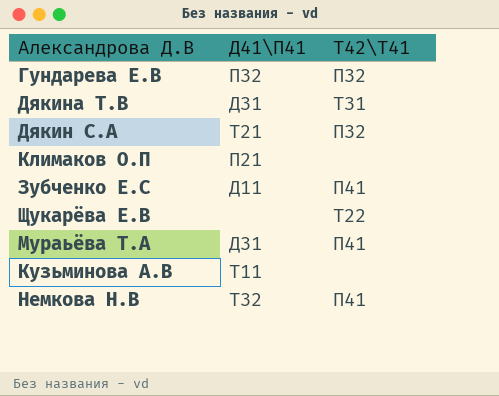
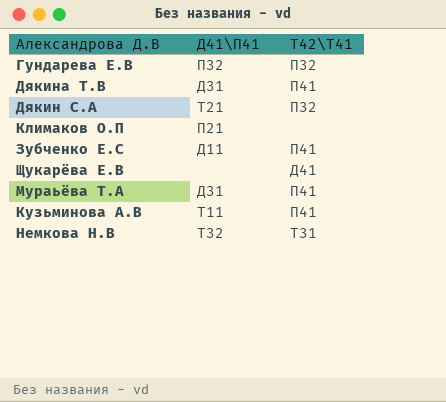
Дякина Т.В | Т42\Т41: Т31 -> П41
Щукарёва Е.В | Т42\Т41: Т22 -> Д41
Кузьминова А.В | Т42\Т41: none -> П41
Немкова Н.В | Т42\Т41: П41 -> Т31

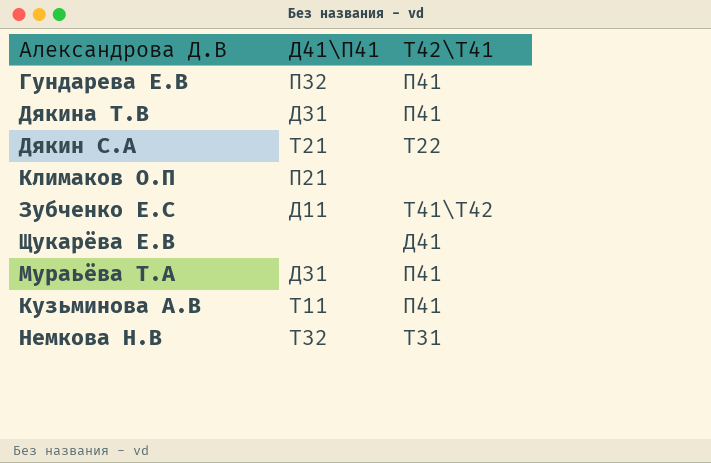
Гундарева Е.В | Т42\Т41: П32 -> П41
Дякин С.А | Т42\Т41: П32 -> Т22
Зубченко Е.С | Т42\Т41: П41 -> Т41\Т42

